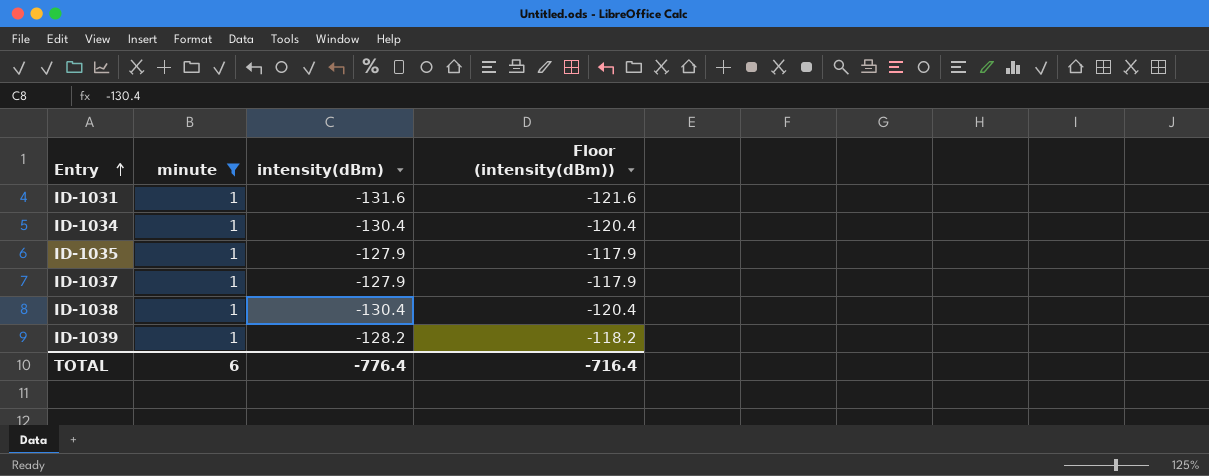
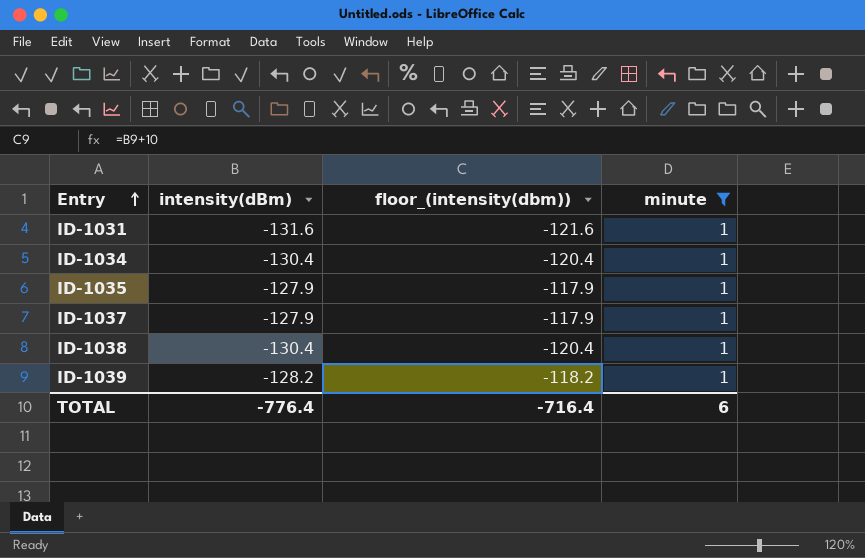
column name: Floor (intensity(dBm)) -> floor_(intensity(dbm))
column minute | position: 2 -> 4

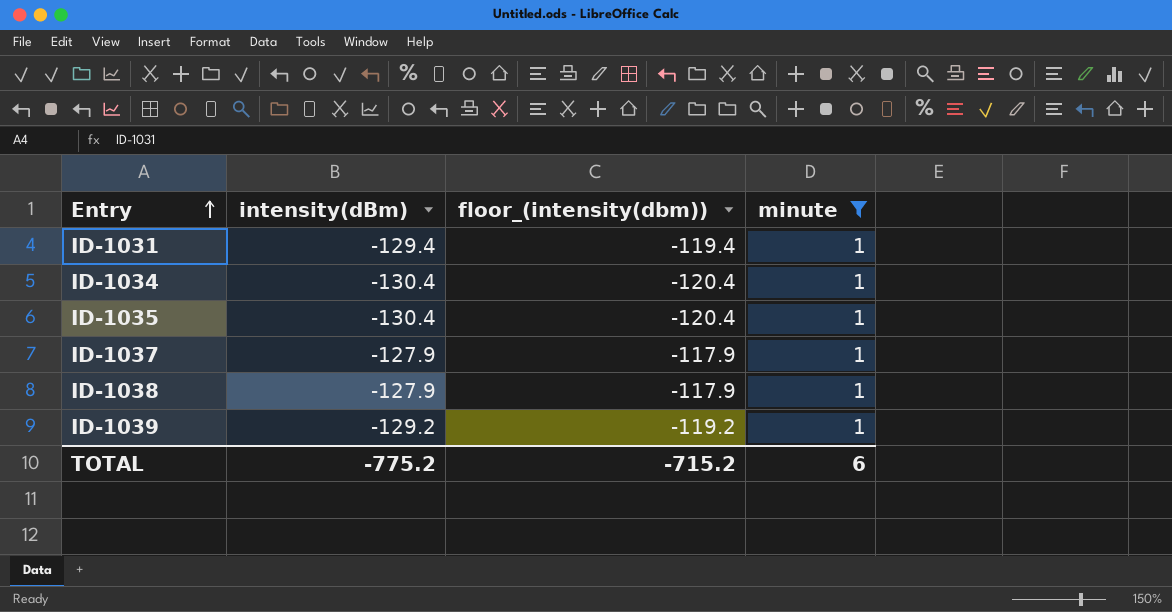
ID-1031 | intensity(dBm): -131.6 -> -129.4
ID-1031 | floor_(intensity(dbm)): -121.6 -> -119.4
ID-1035 | intensity(dBm): -127.9 -> -130.4
ID-1035 | floor_(intensity(dbm)): -117.9 -> -120.4
ID-1038 | intensity(dBm): -130.4 -> -127.9
ID-1038 | floor_(intensity(dbm)): -120.4 -> -117.9
ID-1039 | intensity(dBm): -128.2 -> -129.2
ID-1039 | floor_(intensity(dbm)): -118.2 -> -119.2
TOTAL | intensity(dBm): -776.4 -> -775.2
TOTAL | floor_(intensity(dbm)): -716.4 -> -715.2

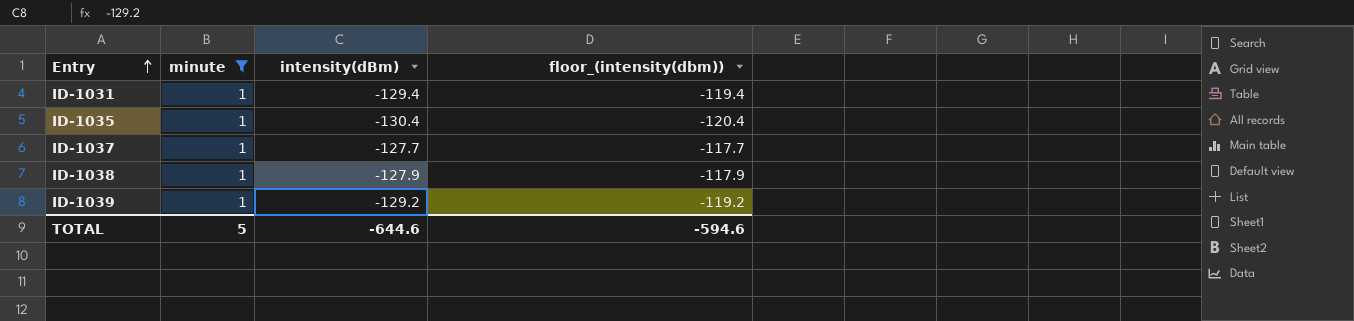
column minute | position: 4 -> 2
row ID-1034: -130.4 | -120.4 | 1 -> none
ID-1037 | intensity(dBm): -127.9 -> -127.7
ID-1037 | floor_(intensity(dbm)): -117.9 -> -117.7
TOTAL | minute: 6 -> 5
TOTAL | intensity(dBm): -775.2 -> -644.6
TOTAL | floor_(intensity(dbm)): -715.2 -> -594.6

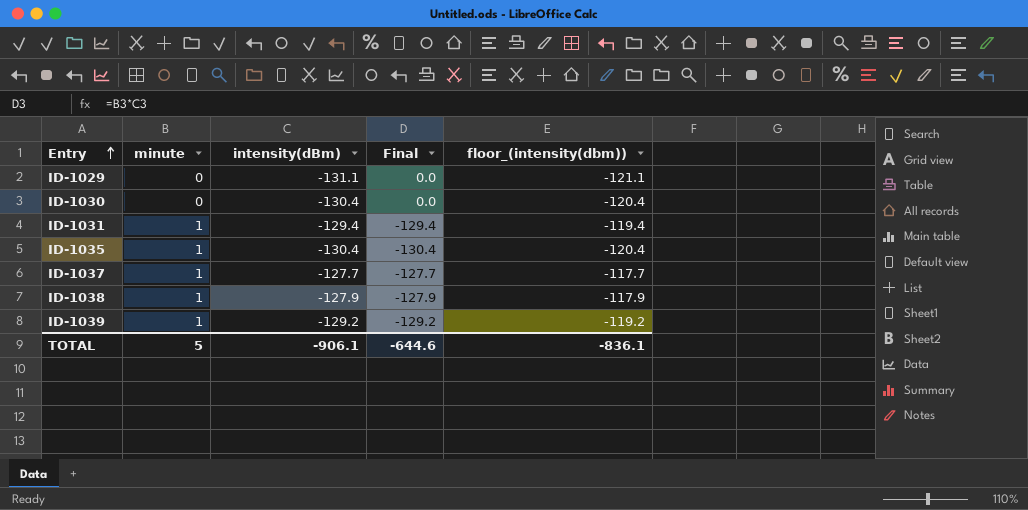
filter: minute = 1 -> none
column Final | formula: none -> [minute] * [intensity(dBm)]
TOTAL | intensity(dBm): -644.6 -> -906.1
TOTAL | floor_(intensity(dbm)): -594.6 -> -836.1

